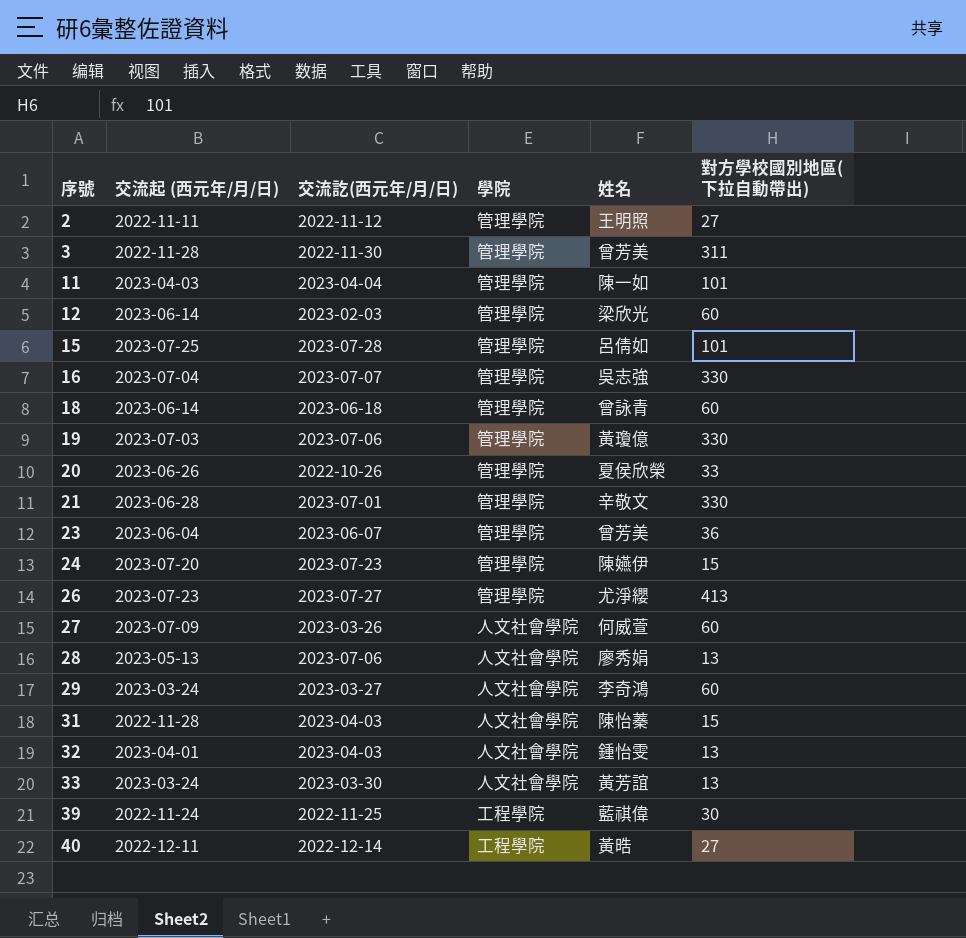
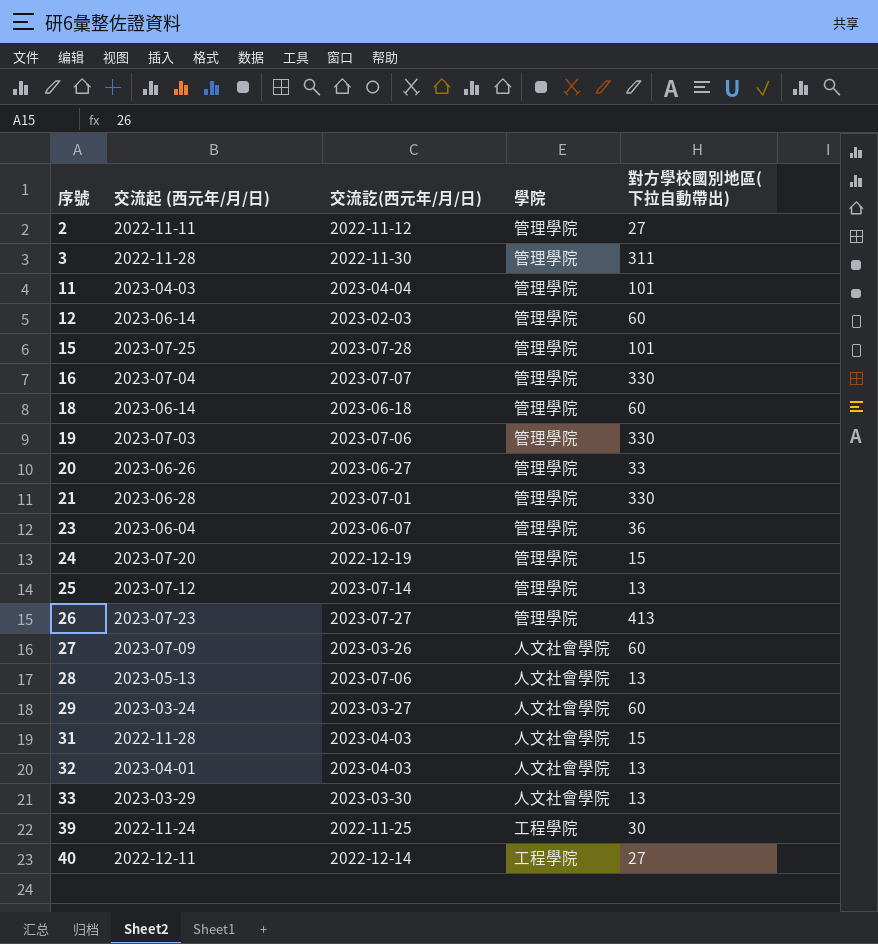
column 姓名 | position: 5 -> none
20 | 交流訖(西元年/月/日): 2022-10-26 -> 2023-06-27
24 | 交流訖(西元年/月/日): 2023-07-23 -> 2022-12-19
row 25: none -> 2023-07-12 | 2023-07-14 | 管理學院 | 13
33 | 交流起 (西元年/月/日): 2023-03-24 -> 2023-03-29

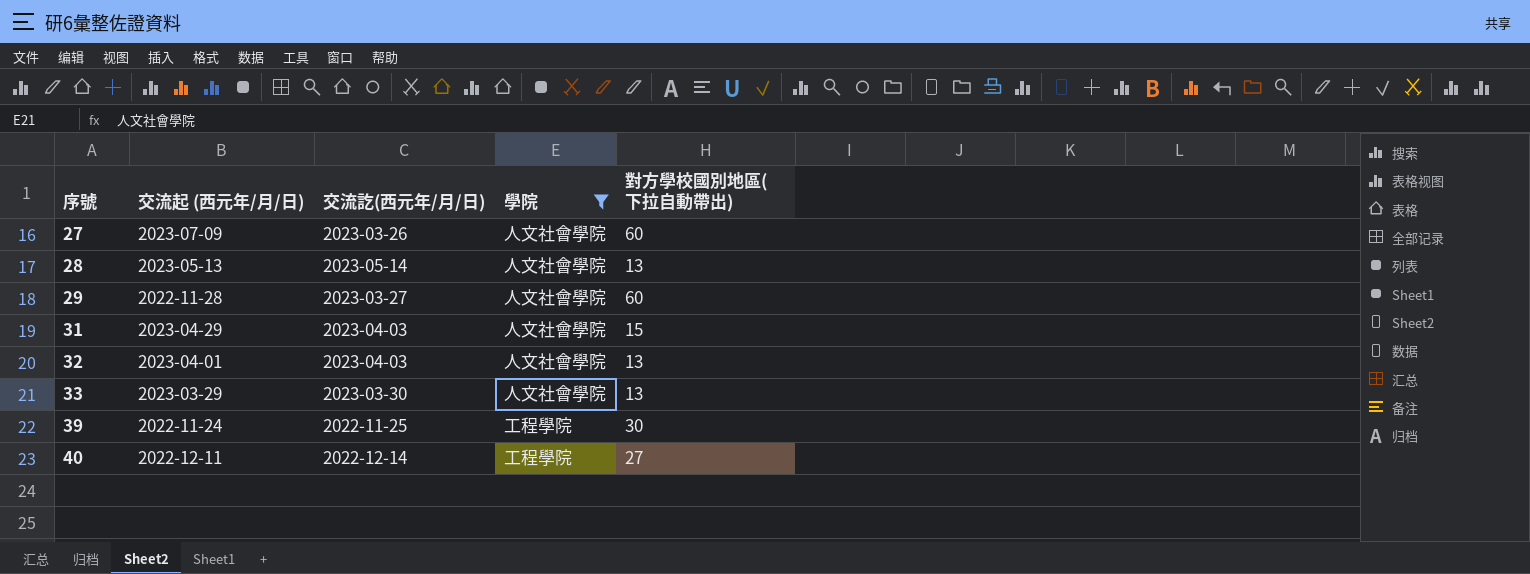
filter: none -> 學院 != 管理學院
28 | 交流訖(西元年/月/日): 2023-07-06 -> 2023-05-14
29 | 交流起 (西元年/月/日): 2023-03-24 -> 2022-11-28
31 | 交流起 (西元年/月/日): 2022-11-28 -> 2023-04-29

